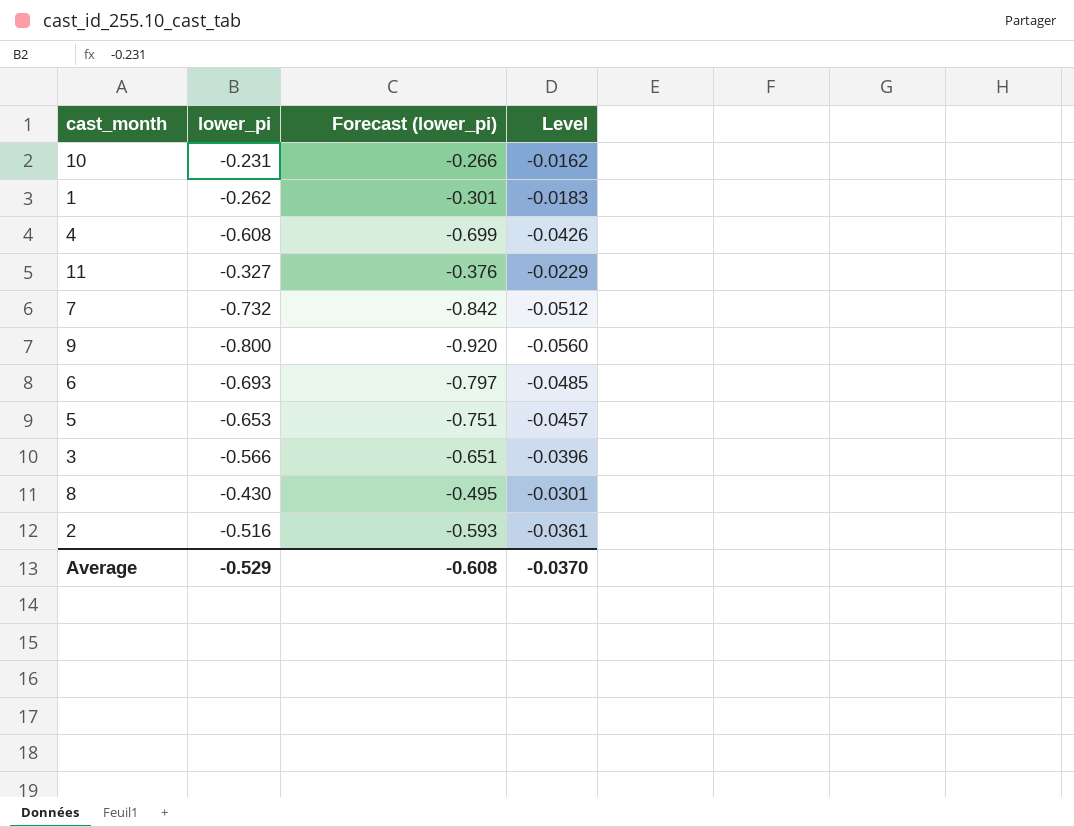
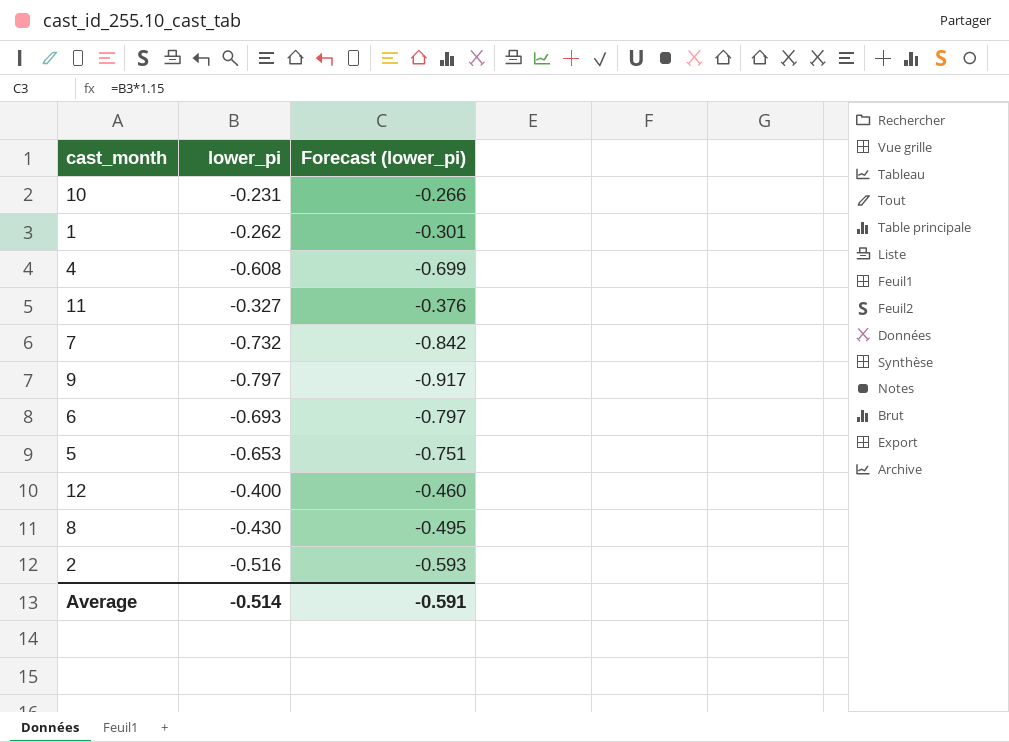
column Level | formula: [lower_pi] * 0.07 -> none
row 3: -0.566 | -0.651 | -0.0396 -> none
9 | lower_pi: -0.800 -> -0.797
9 | Forecast (lower_pi): -0.920 -> -0.917
row 12: none -> -0.400 | -0.460
Average | lower_pi: -0.529 -> -0.514
Average | Forecast (lower_pi): -0.608 -> -0.591

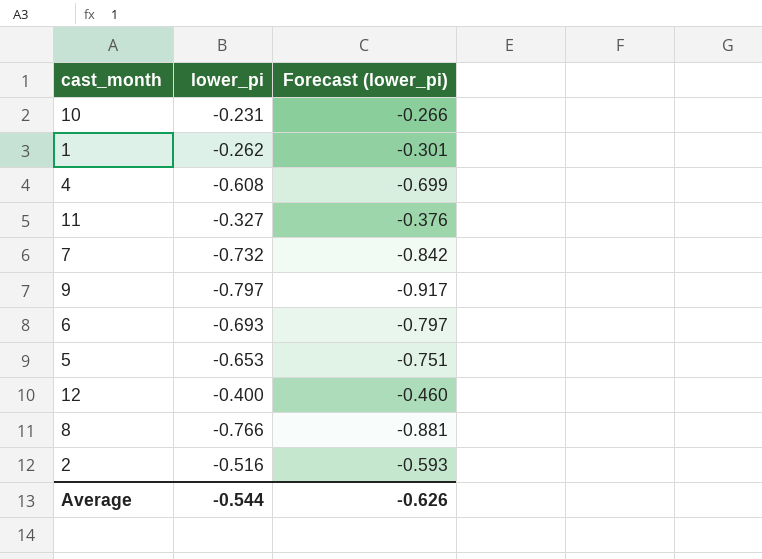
8 | lower_pi: -0.430 -> -0.766
8 | Forecast (lower_pi): -0.495 -> -0.881
Average | lower_pi: -0.514 -> -0.544
Average | Forecast (lower_pi): -0.591 -> -0.626

